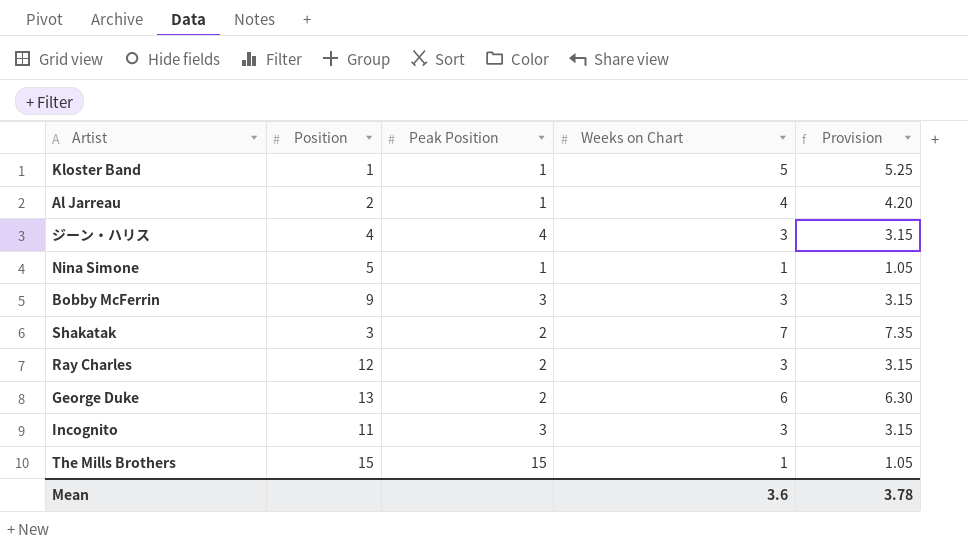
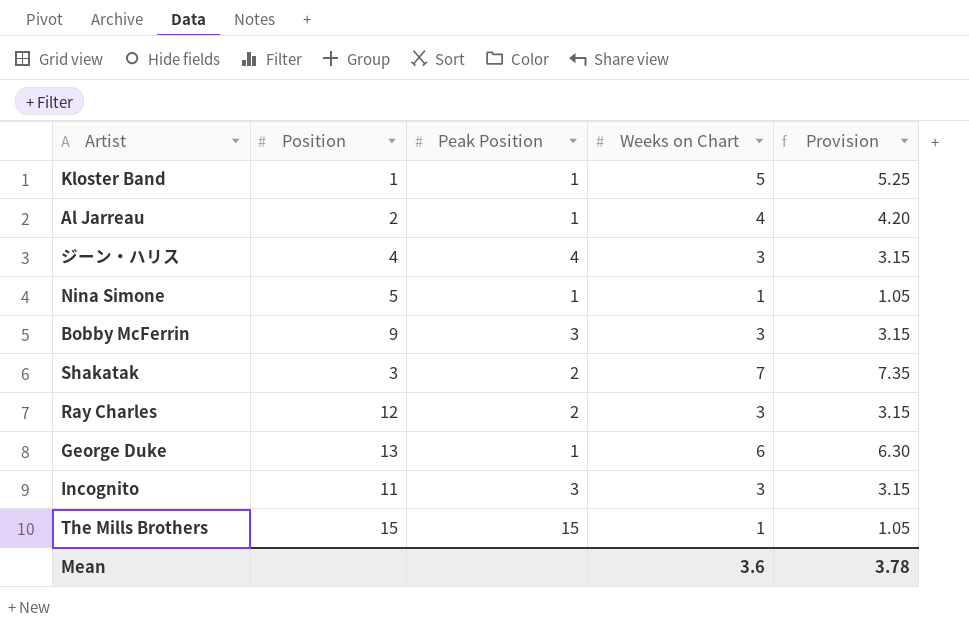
George Duke | Peak Position: 2 -> 1

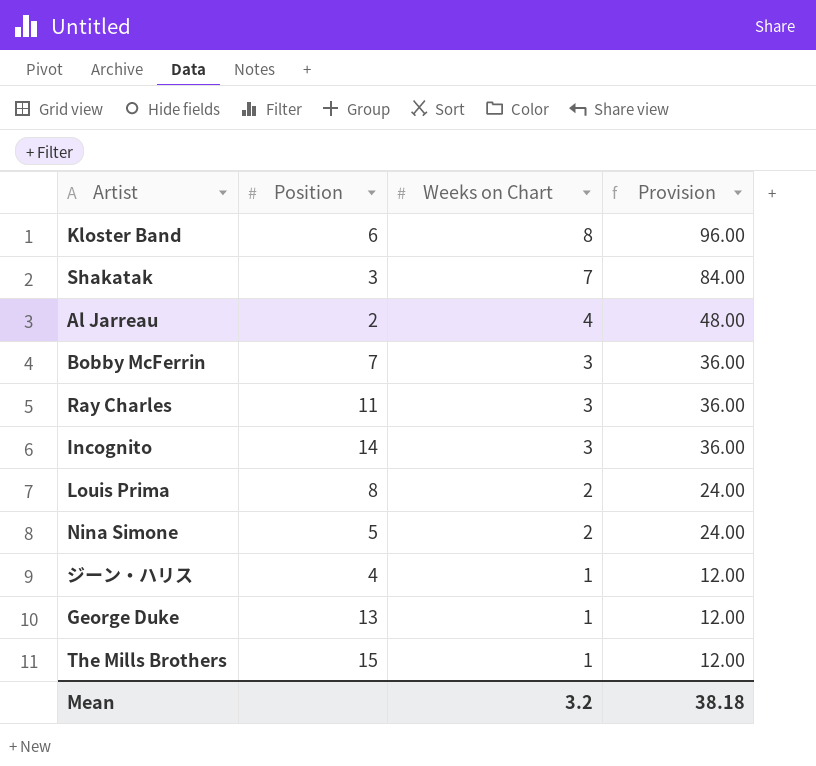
row order: none -> Weeks on Chart descending
column Peak Position | position: 3 -> none
column Provision | formula: [Weeks on Chart] * 1.05 -> [Weeks on Chart] * 12
Kloster Band | Position: 1 -> 6
Kloster Band | Weeks on Chart: 5 -> 8
Bobby McFerrin | Position: 9 -> 7
Ray Charles | Position: 12 -> 11
Incognito | Position: 11 -> 14
row Louis Prima: none -> 8 | 2 | 24.00
Nina Simone | Weeks on Chart: 1 -> 2
ジーン・ハリス | Weeks on Chart: 3 -> 1
George Duke | Weeks on Chart: 6 -> 1
Mean | Weeks on Chart: 3.6 -> 3.2
Mean | Provision: 3.78 -> 38.18

